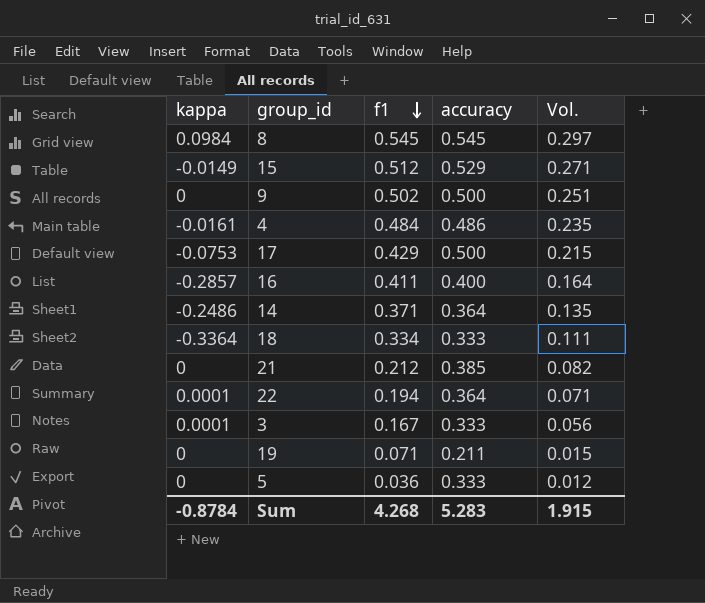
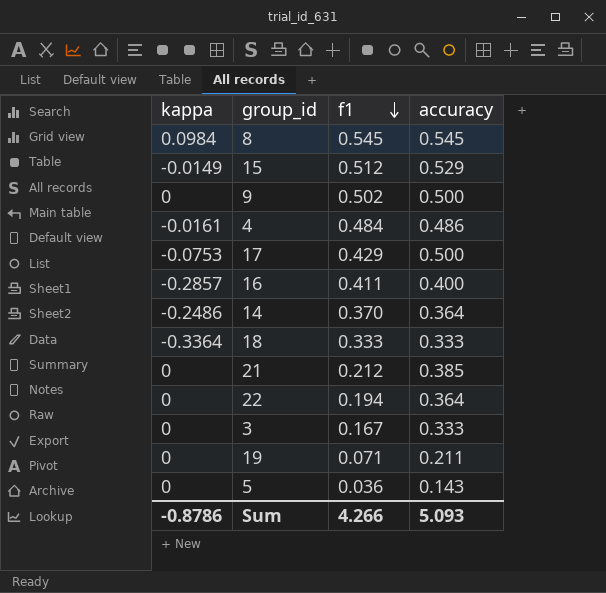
column Vol. | formula: [f1] * [accuracy] -> none
14 | f1: 0.371 -> 0.370
18 | f1: 0.334 -> 0.333
22 | kappa: 0.0001 -> 0
3 | kappa: 0.0001 -> 0
5 | accuracy: 0.333 -> 0.143
Sum | kappa: -0.8784 -> -0.8786
Sum | f1: 4.268 -> 4.266
Sum | accuracy: 5.283 -> 5.093

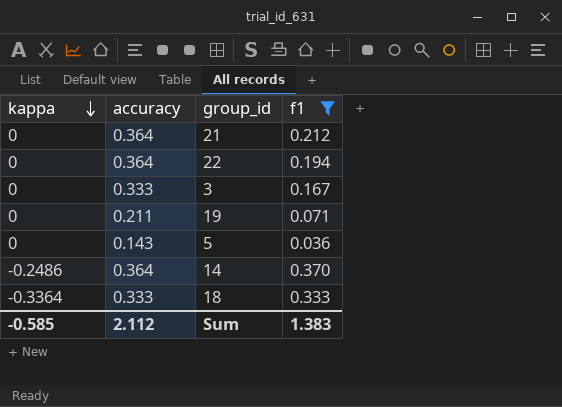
filter: none -> f1 <= 0.370
row order: f1 descending -> kappa descending
column accuracy | position: 4 -> 2
21 | accuracy: 0.385 -> 0.364
Sum | kappa: -0.8786 -> -0.585
Sum | accuracy: 5.093 -> 2.112
Sum | f1: 4.266 -> 1.383

